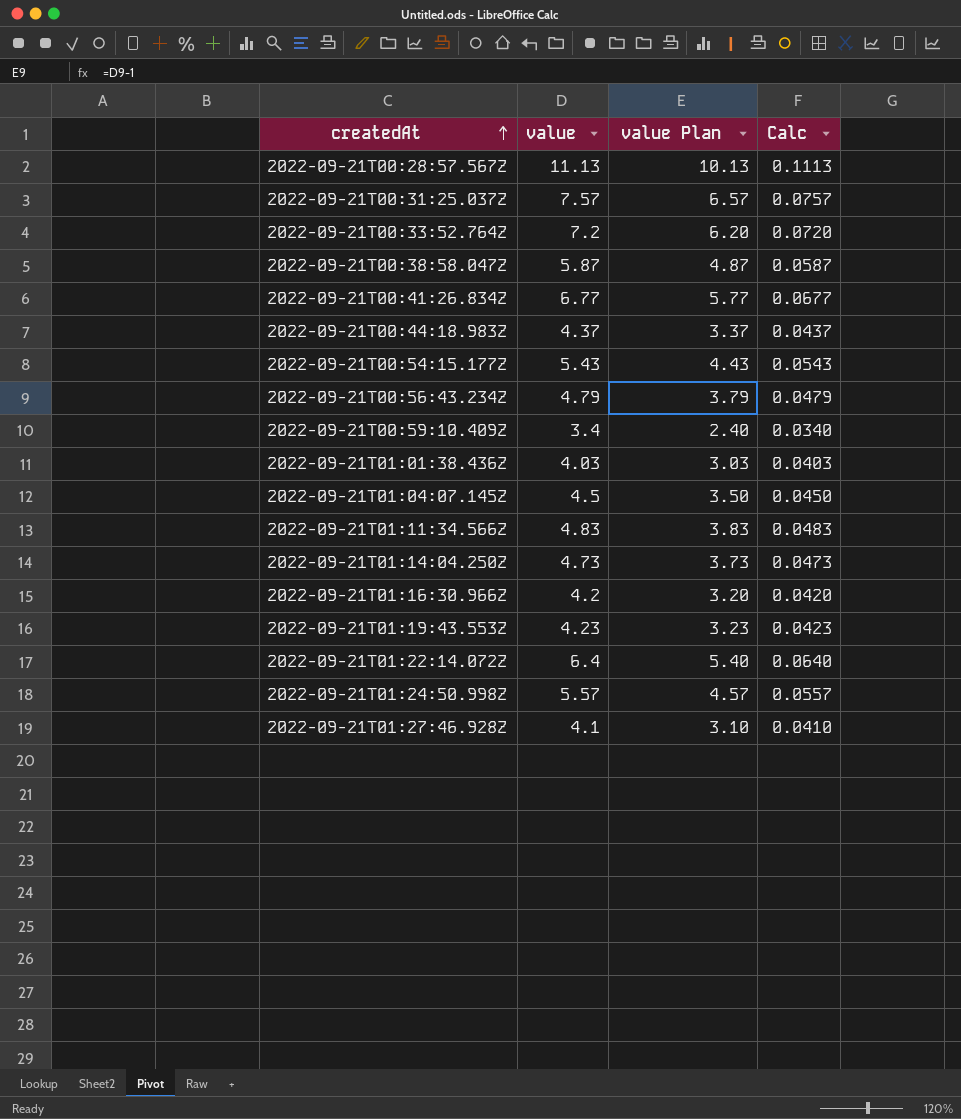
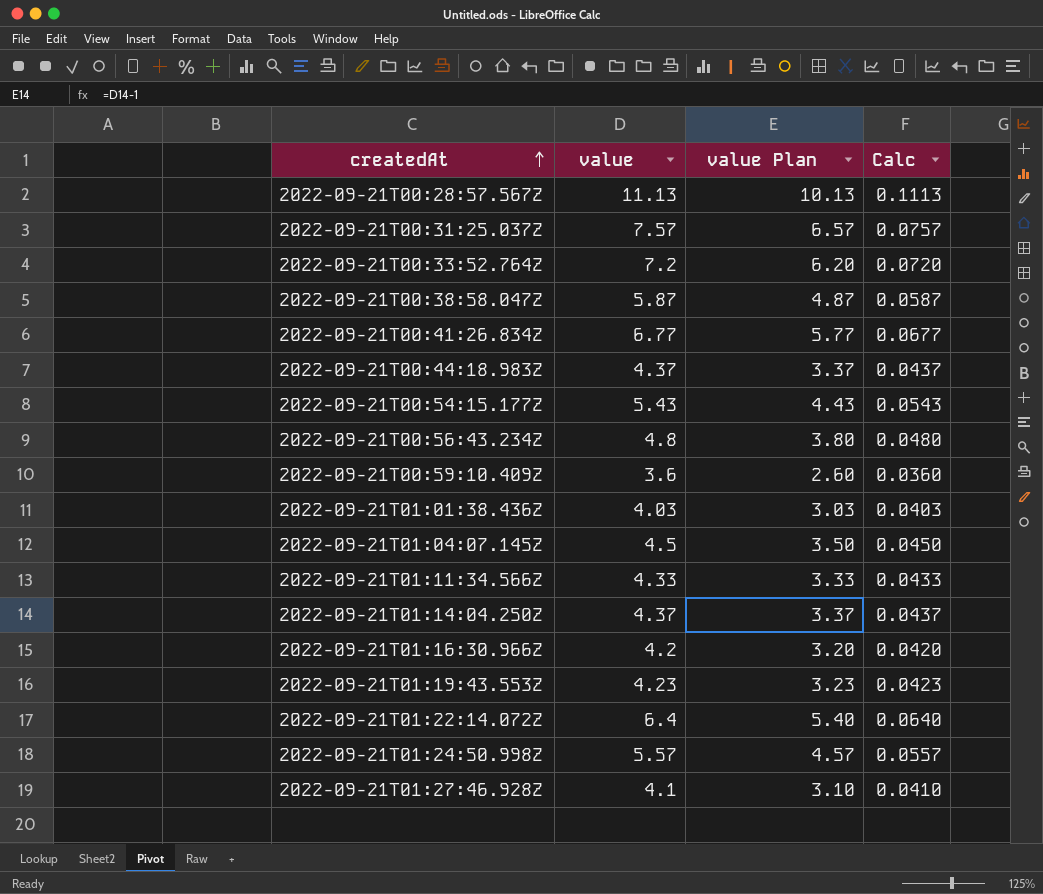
2022-09-21T00:56:43.234Z | value: 4.79 -> 4.8
2022-09-21T00:56:43.234Z | value Plan: 3.79 -> 3.80
2022-09-21T00:56:43.234Z | Calc: 0.0479 -> 0.0480
2022-09-21T00:59:10.409Z | value: 3.4 -> 3.6
2022-09-21T00:59:10.409Z | value Plan: 2.40 -> 2.60
2022-09-21T00:59:10.409Z | Calc: 0.0340 -> 0.0360
2022-09-21T01:11:34.566Z | value: 4.83 -> 4.33
2022-09-21T01:11:34.566Z | value Plan: 3.83 -> 3.33
2022-09-21T01:11:34.566Z | Calc: 0.0483 -> 0.0433
2022-09-21T01:14:04.250Z | value: 4.73 -> 4.37
2022-09-21T01:14:04.250Z | value Plan: 3.73 -> 3.37
2022-09-21T01:14:04.250Z | Calc: 0.0473 -> 0.0437

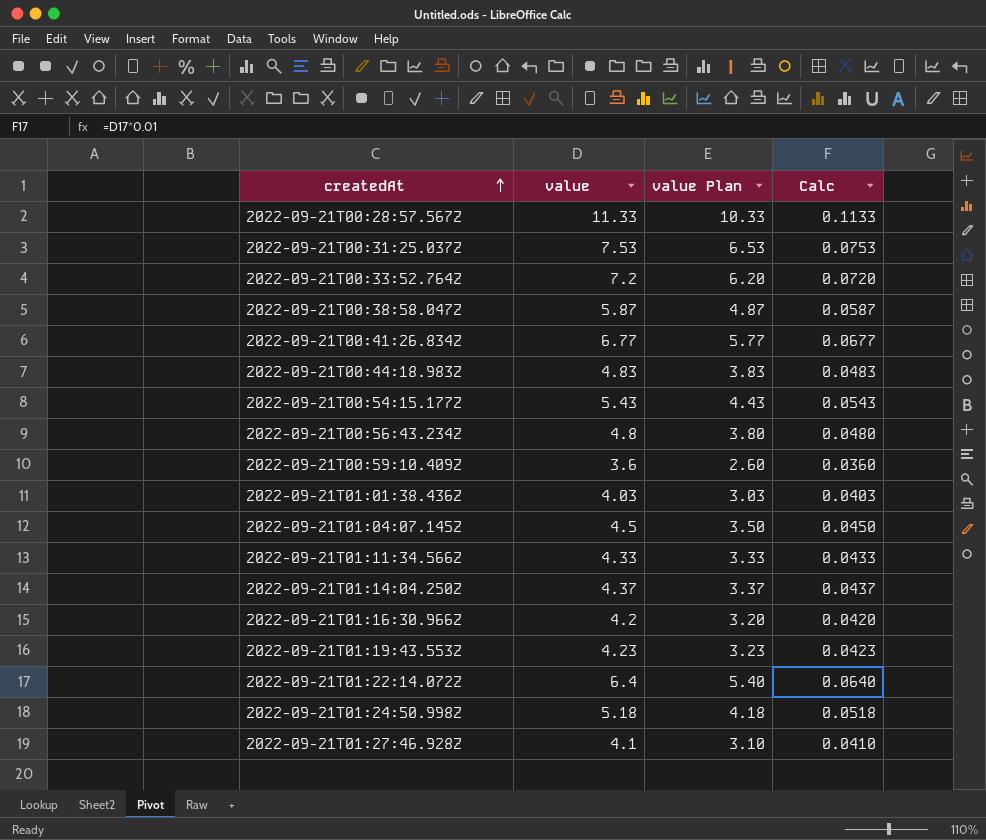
2022-09-21T00:28:57.567Z | value: 11.13 -> 11.33
2022-09-21T00:28:57.567Z | value Plan: 10.13 -> 10.33
2022-09-21T00:28:57.567Z | Calc: 0.1113 -> 0.1133
2022-09-21T00:31:25.037Z | value: 7.57 -> 7.53
2022-09-21T00:31:25.037Z | value Plan: 6.57 -> 6.53
2022-09-21T00:31:25.037Z | Calc: 0.0757 -> 0.0753
2022-09-21T00:44:18.983Z | value: 4.37 -> 4.83
2022-09-21T00:44:18.983Z | value Plan: 3.37 -> 3.83
2022-09-21T00:44:18.983Z | Calc: 0.0437 -> 0.0483
2022-09-21T01:24:50.998Z | value: 5.57 -> 5.18
2022-09-21T01:24:50.998Z | value Plan: 4.57 -> 4.18
2022-09-21T01:24:50.998Z | Calc: 0.0557 -> 0.0518

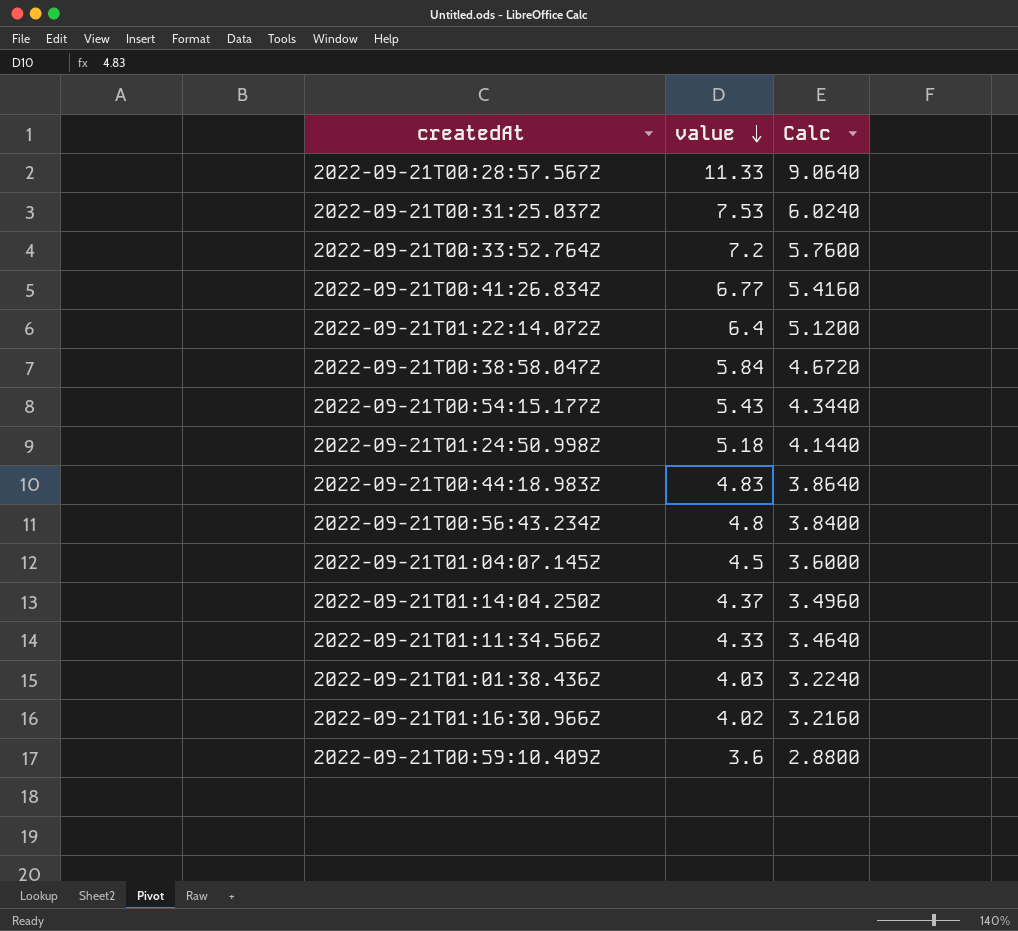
row order: createdAt ascending -> value descending
column value Plan | formula: [value] - 1 -> none
column Calc | formula: [value] * 0.01 -> [value] * 0.8
row 2022-09-21T01:19:43.553Z: 4.23 | 3.23 | 0.0423 -> none
row 2022-09-21T01:27:46.928Z: 4.1 | 3.10 | 0.0410 -> none
2022-09-21T00:38:58.047Z | value: 5.87 -> 5.84
2022-09-21T01:16:30.966Z | value: 4.2 -> 4.02

